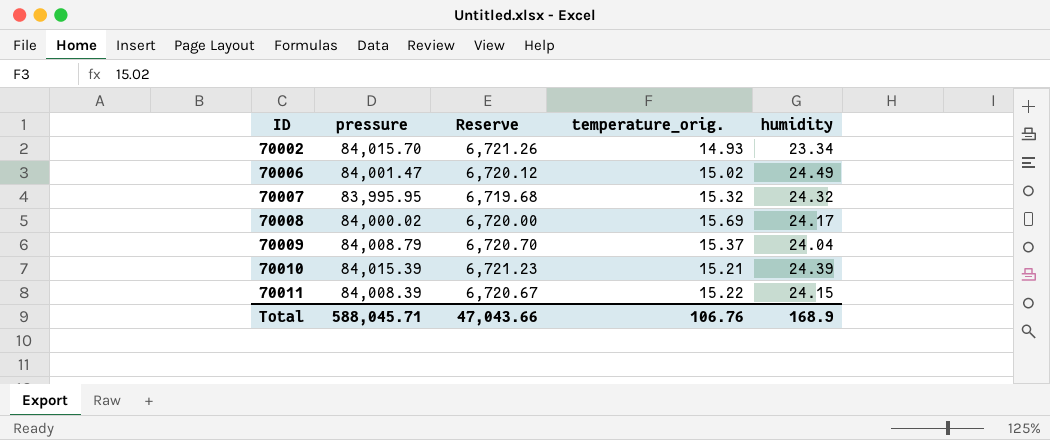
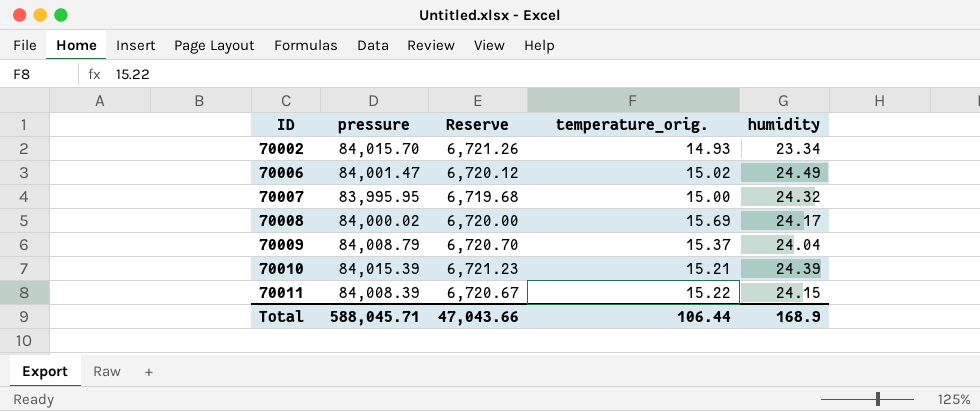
70007 | temperature_orig.: 15.32 -> 15.00
Total | temperature_orig.: 106.76 -> 106.44

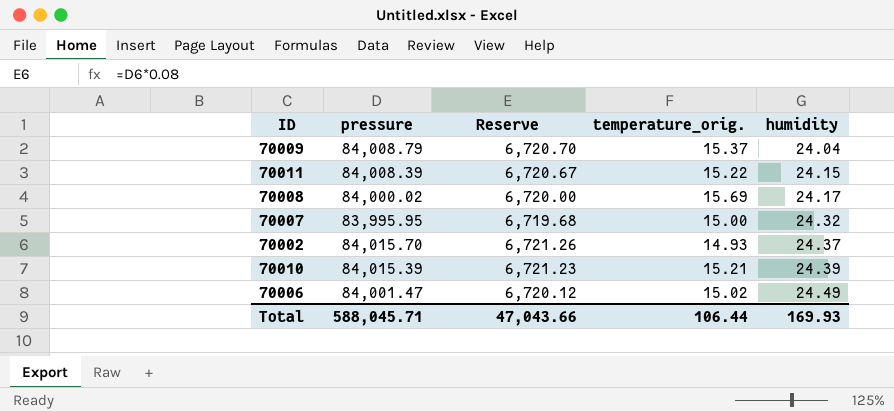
row order: ID ascending -> humidity ascending
70002 | humidity: 23.34 -> 24.37
Total | humidity: 168.9 -> 169.93

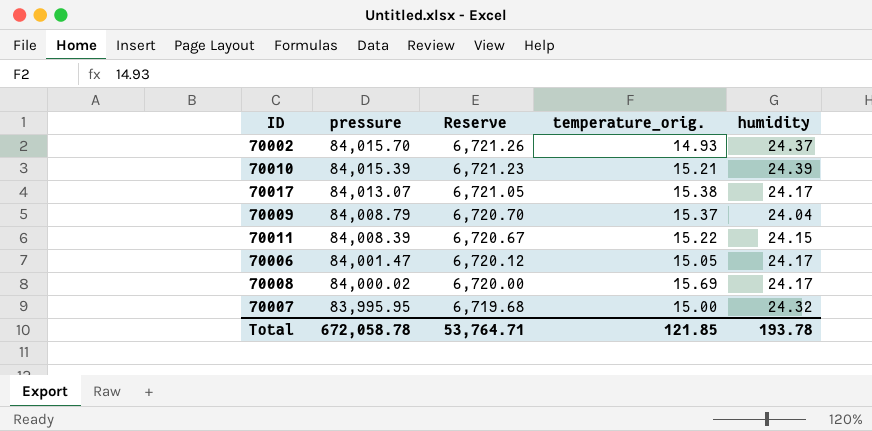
row order: humidity ascending -> pressure descending
row 70017: none -> 84,013.07 | 6,721.05 | 15.38 | 24.17
70006 | temperature_orig.: 15.02 -> 15.05
70006 | humidity: 24.49 -> 24.17
Total | pressure: 588,045.71 -> 672,058.78
Total | Reserve: 47,043.66 -> 53,764.71
Total | temperature_orig.: 106.44 -> 121.85
Total | humidity: 169.93 -> 193.78

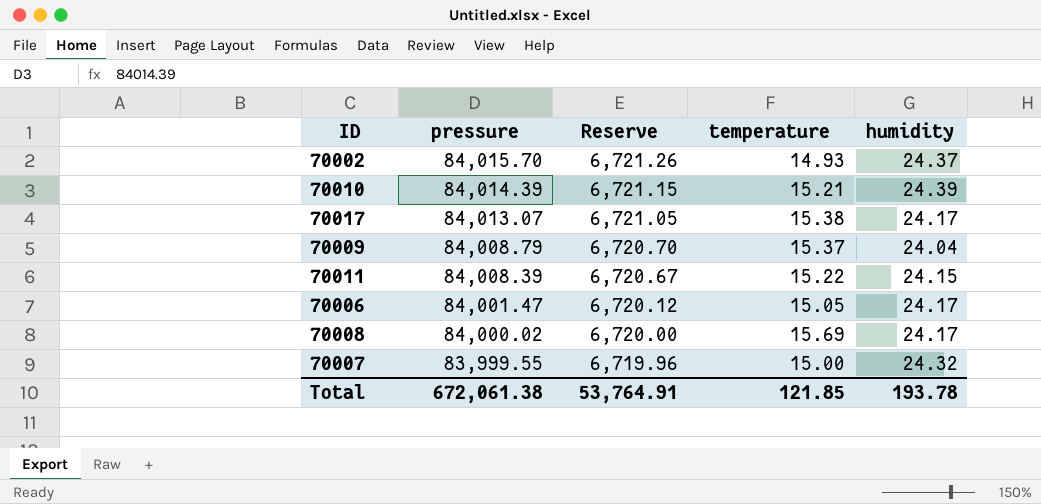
column name: temperature_orig. -> temperature
70010 | pressure: 84,015.39 -> 84,014.39
70010 | Reserve: 6,721.23 -> 6,721.15
70007 | pressure: 83,995.95 -> 83,999.55
70007 | Reserve: 6,719.68 -> 6,719.96
Total | pressure: 672,058.78 -> 672,061.38
Total | Reserve: 53,764.71 -> 53,764.91

